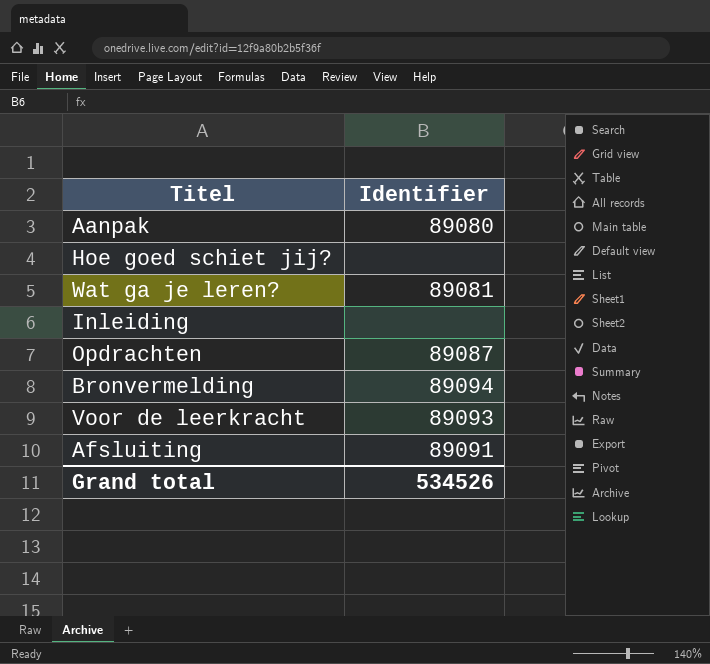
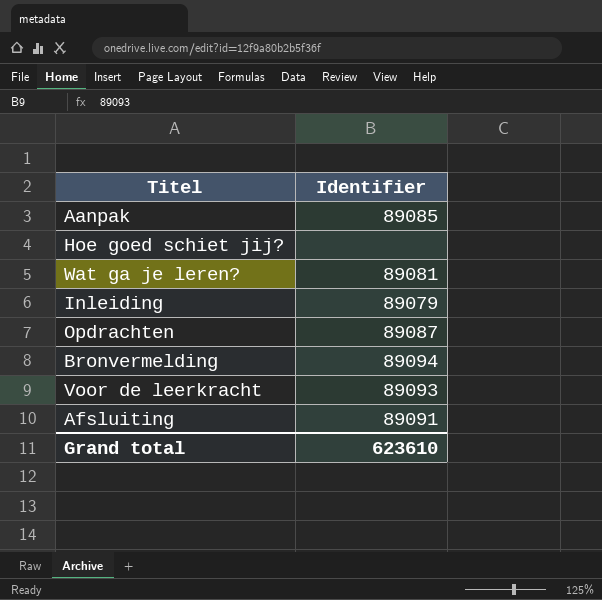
Aanpak | Identifier: 89080 -> 89085
Inleiding | Identifier: none -> 89079
Grand total | Identifier: 534526 -> 623610

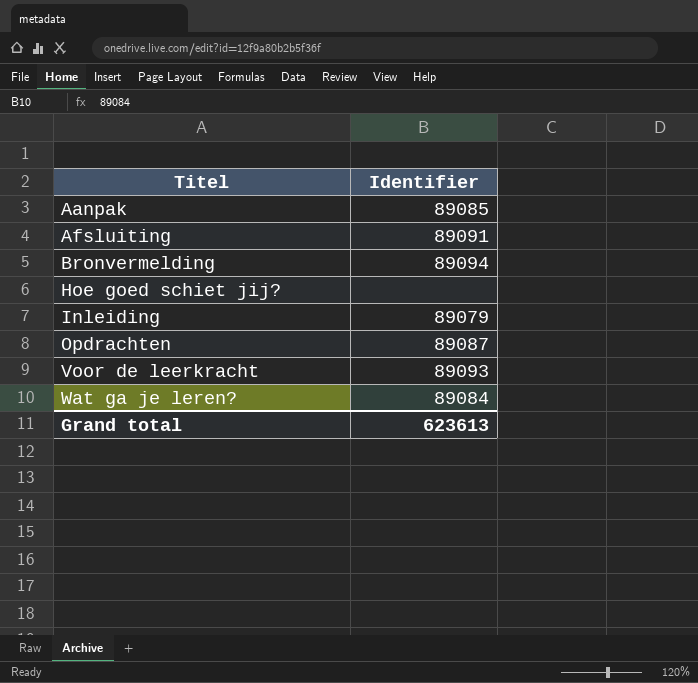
row order: none -> Titel ascending
Wat ga je leren? | Identifier: 89081 -> 89084
Grand total | Identifier: 623610 -> 623613

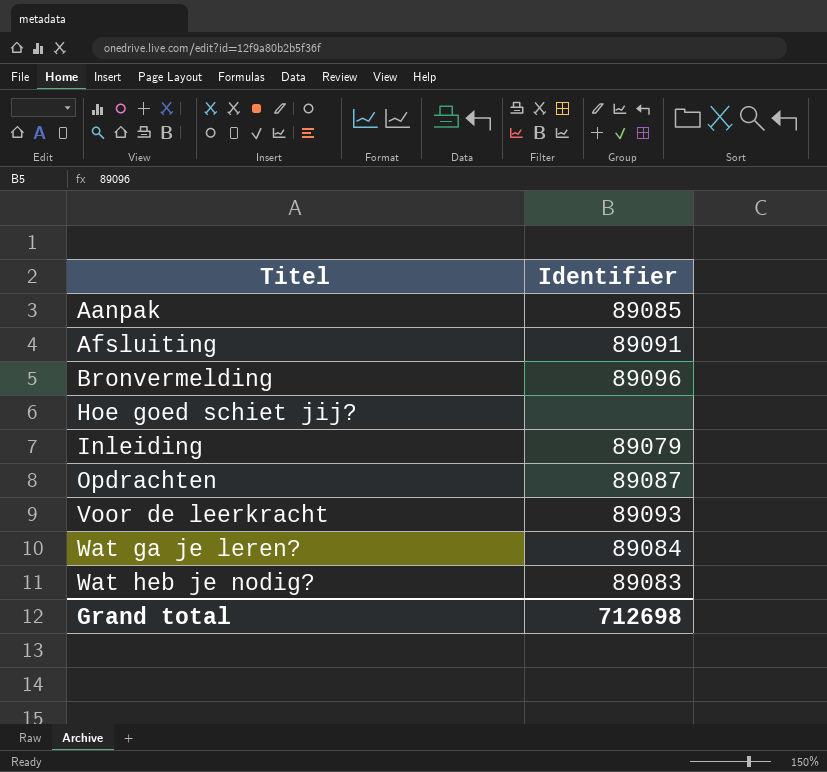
Bronvermelding | Identifier: 89094 -> 89096
row Wat heb je nodig?: none -> 89083
Grand total | Identifier: 623613 -> 712698

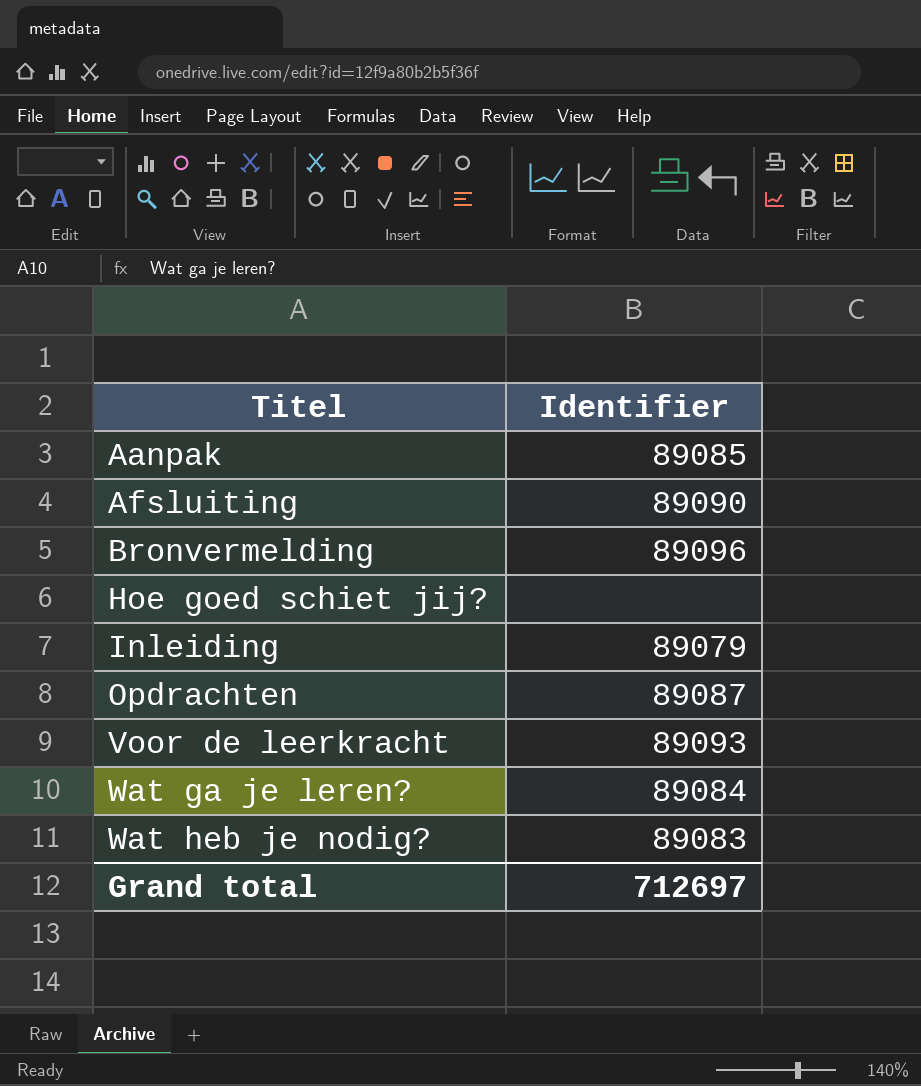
Afsluiting | Identifier: 89091 -> 89090
Grand total | Identifier: 712698 -> 712697

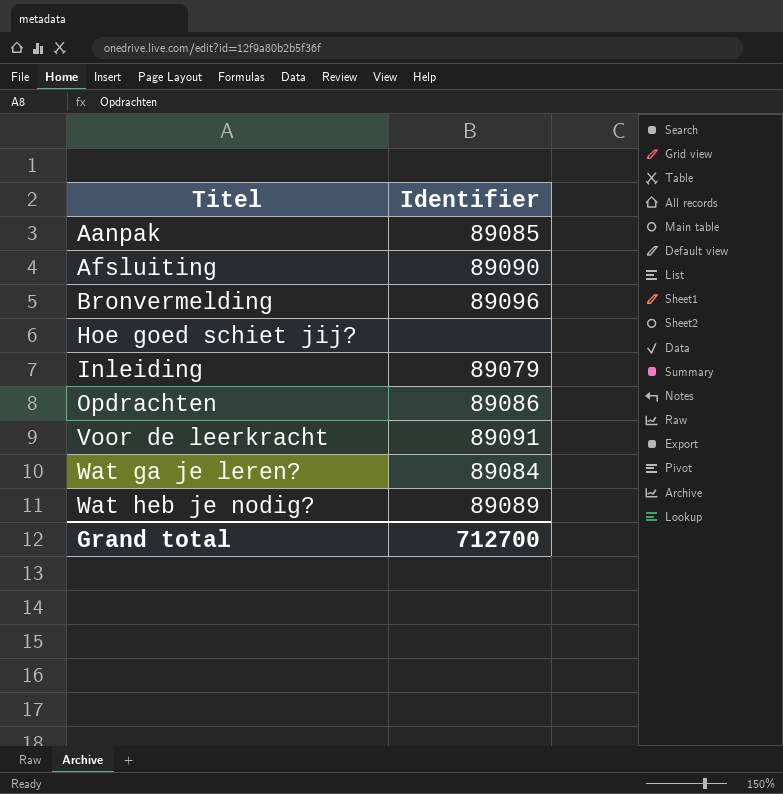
Opdrachten | Identifier: 89087 -> 89086
Voor de leerkracht | Identifier: 89093 -> 89091
Wat heb je nodig? | Identifier: 89083 -> 89089
Grand total | Identifier: 712697 -> 712700

